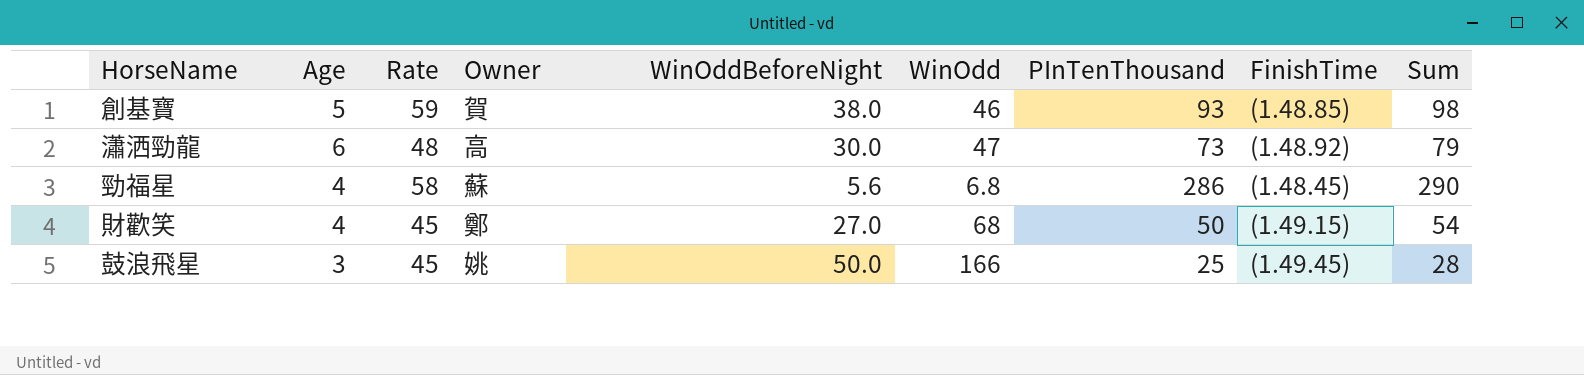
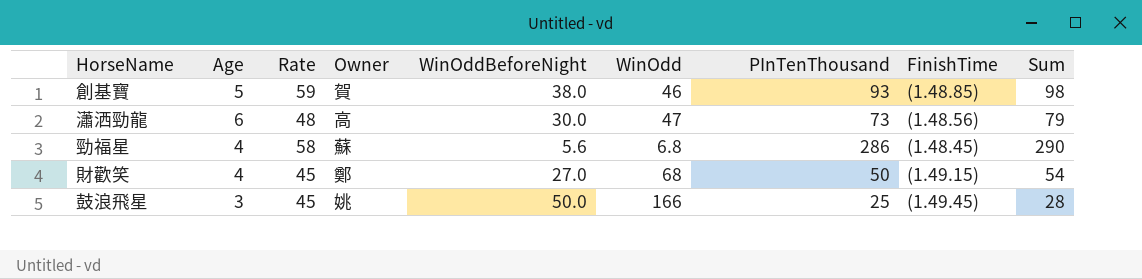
瀟洒勁龍 | FinishTime: (1.48.92) -> (1.48.56)

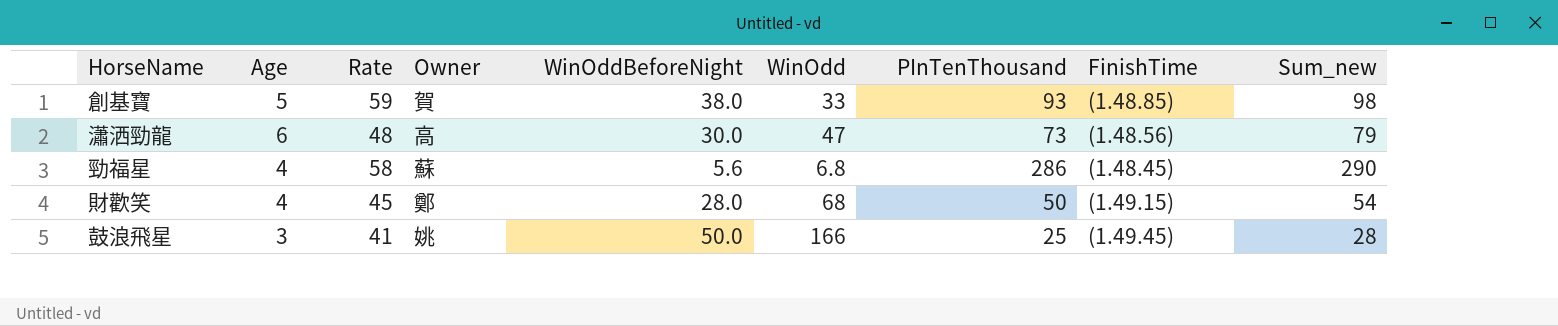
column name: Sum -> Sum_new
創基寶 | WinOdd: 46 -> 33
財歡笑 | WinOddBeforeNight: 27.0 -> 28.0
鼓浪飛星 | Rate: 45 -> 41

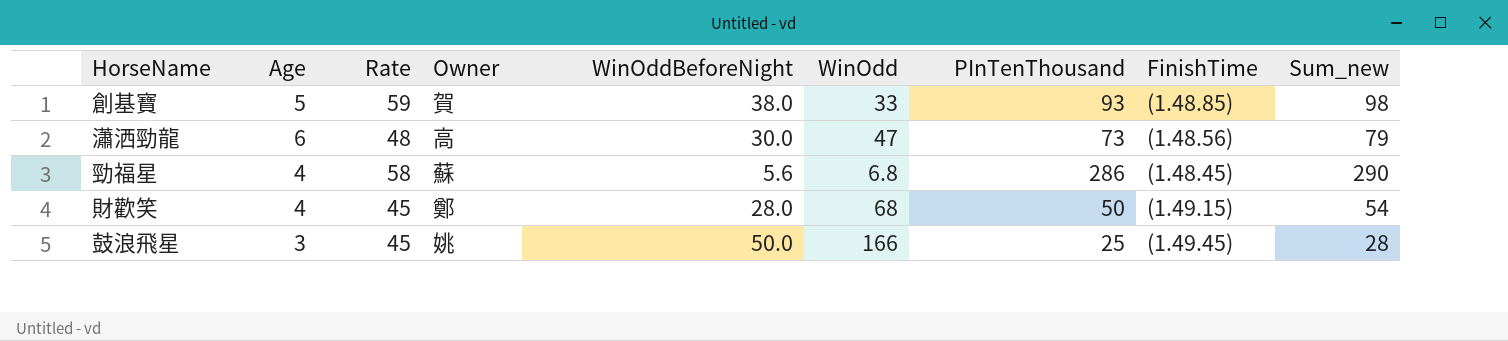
鼓浪飛星 | Rate: 41 -> 45

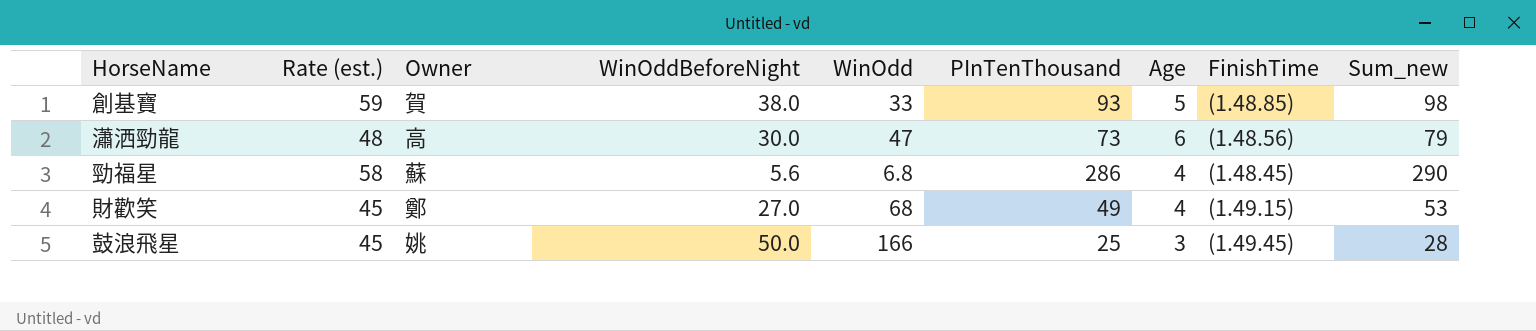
column name: Rate -> Rate (est.)
column Age | position: 2 -> 7
財歡笑 | WinOddBeforeNight: 28.0 -> 27.0
財歡笑 | PInTenThousand: 50 -> 49
財歡笑 | Sum_new: 54 -> 53

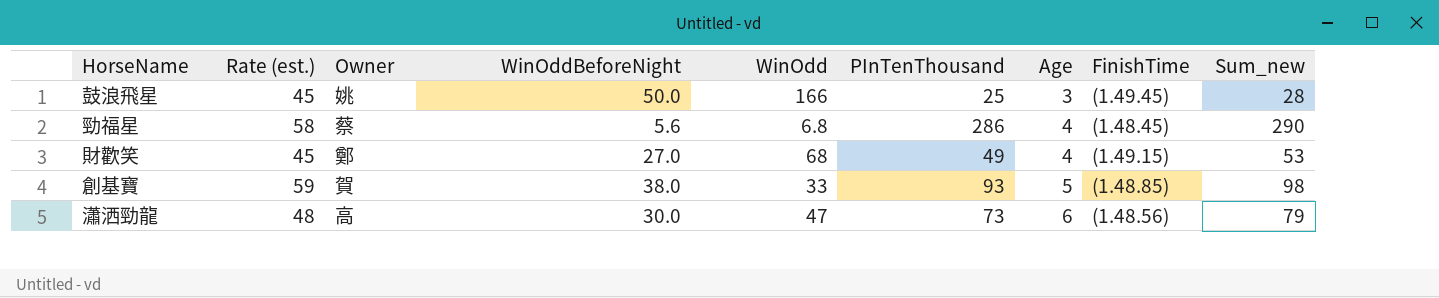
row order: none -> Age ascending
勁福星 | Owner: 蘇 -> 蔡

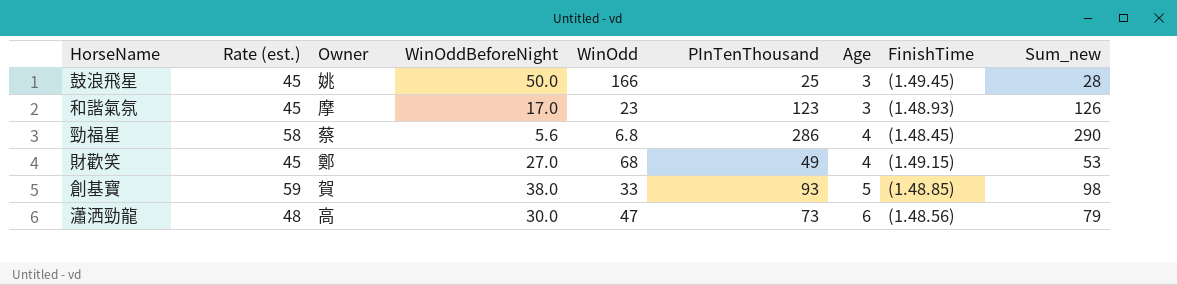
row 和諧氣氛: none -> 45 | 摩 | 17.0 | 23 | 123 | 3 | (1.48.93) | 126

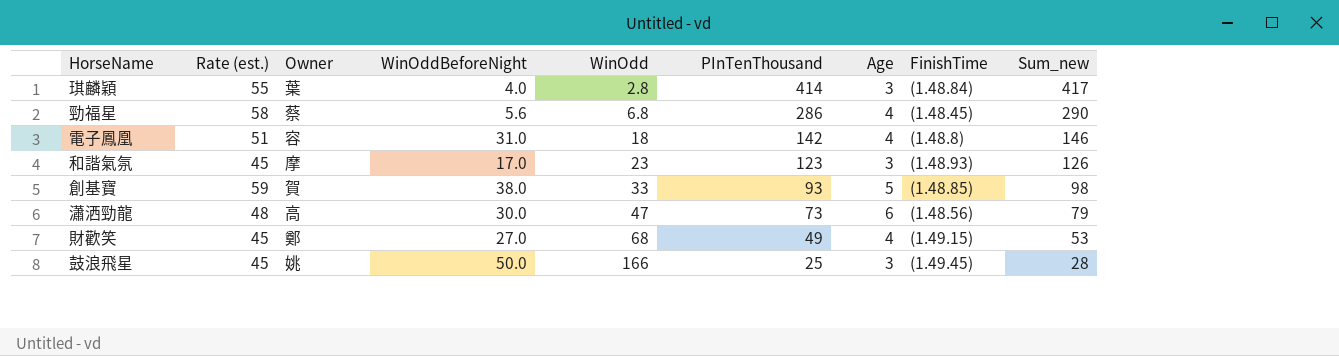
row order: Age ascending -> WinOdd ascending
row 琪麟穎: none -> 55 | 葉 | 4.0 | 2.8 | 414 | 3 | (1.48.84) | 417
row 電子鳳凰: none -> 51 | 容 | 31.0 | 18 | 142 | 4 | (1.48.8) | 146

